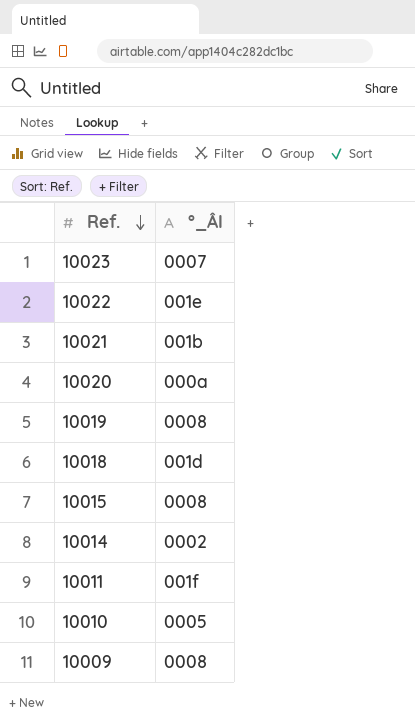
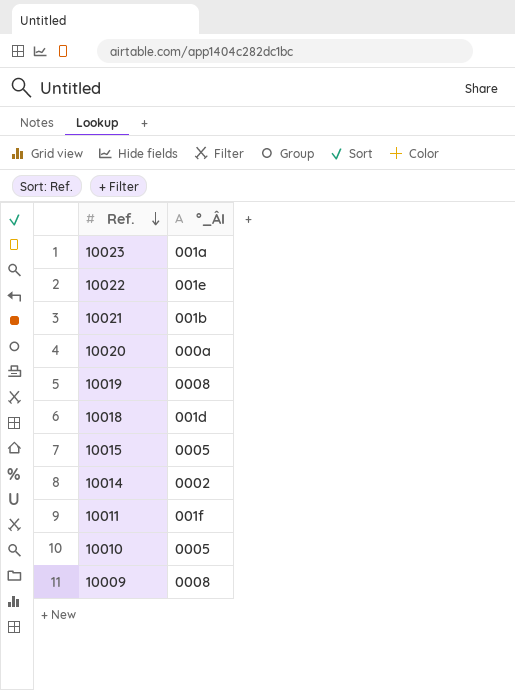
10023 | °_ÂI: 0007 -> 001a
10015 | °_ÂI: 0008 -> 0005

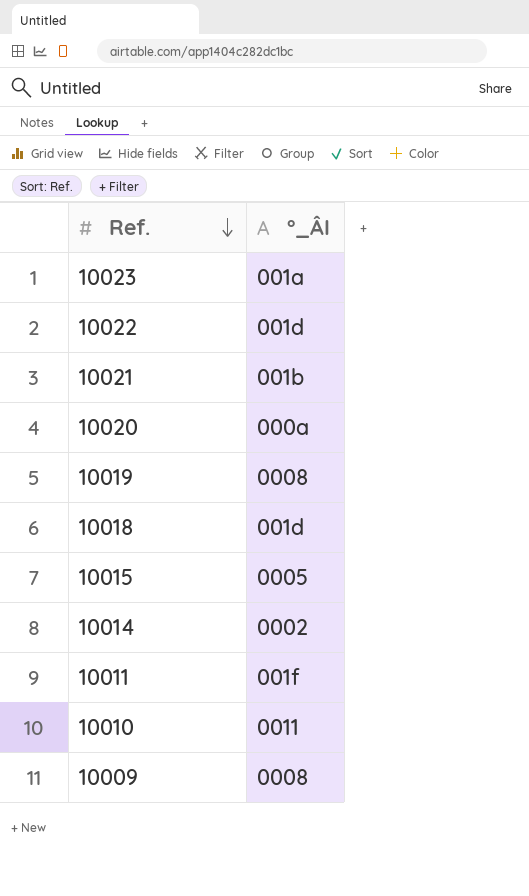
10022 | °_ÂI: 001e -> 001d
10010 | °_ÂI: 0005 -> 0011

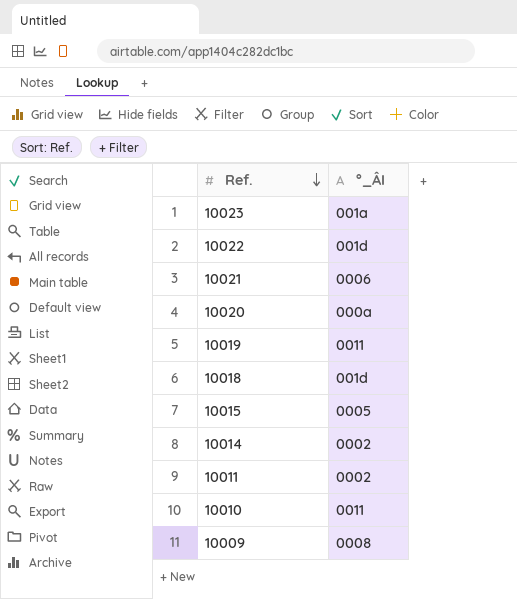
10021 | °_ÂI: 001b -> 0006
10019 | °_ÂI: 0008 -> 0011
10011 | °_ÂI: 001f -> 0002

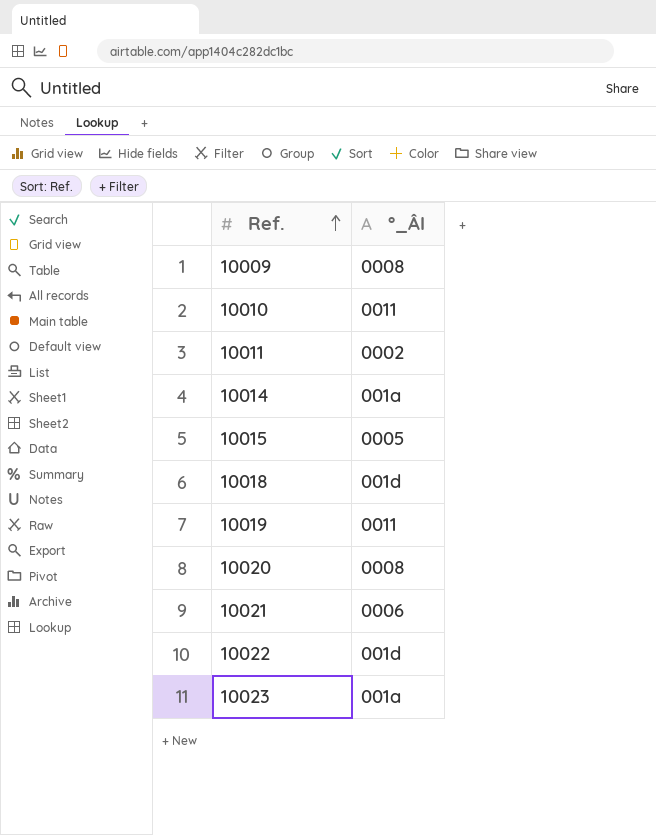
row order: Ref. descending -> Ref. ascending
10014 | °_ÂI: 0002 -> 001a
10020 | °_ÂI: 000a -> 0008

